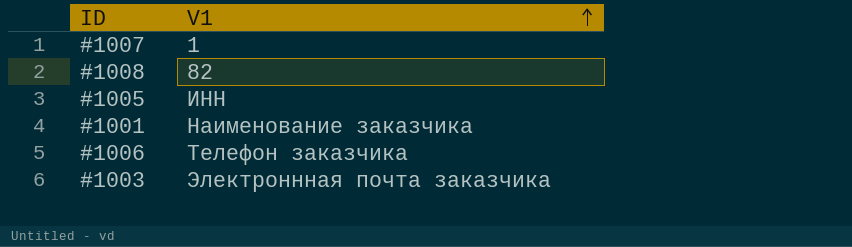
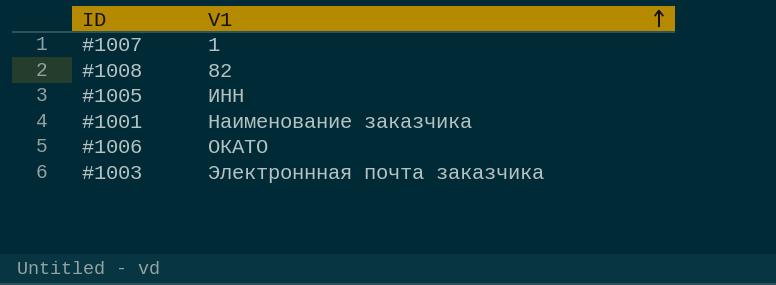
#1006 | V1: Телефон заказчика -> ОКАТО

